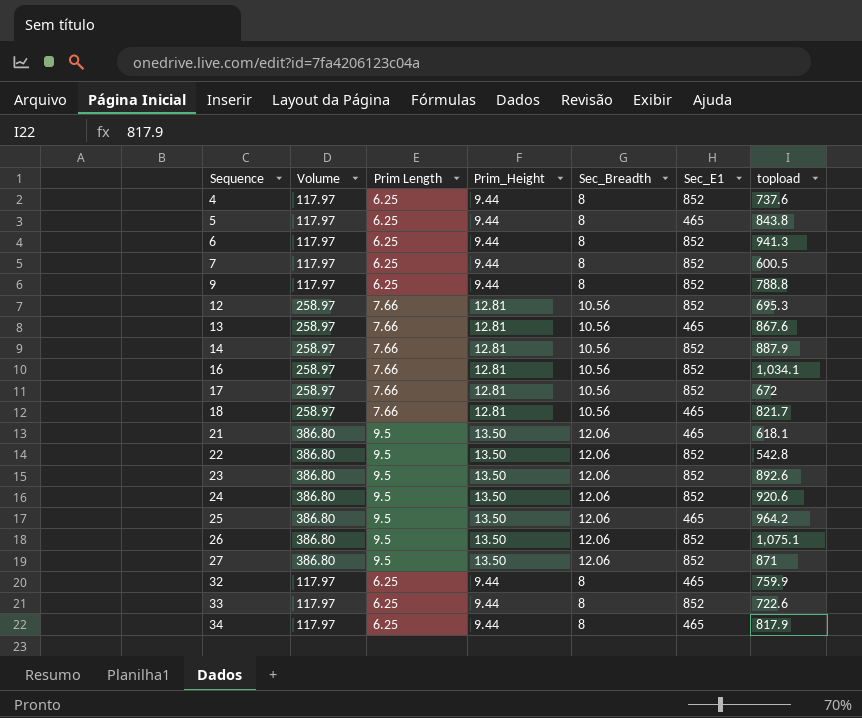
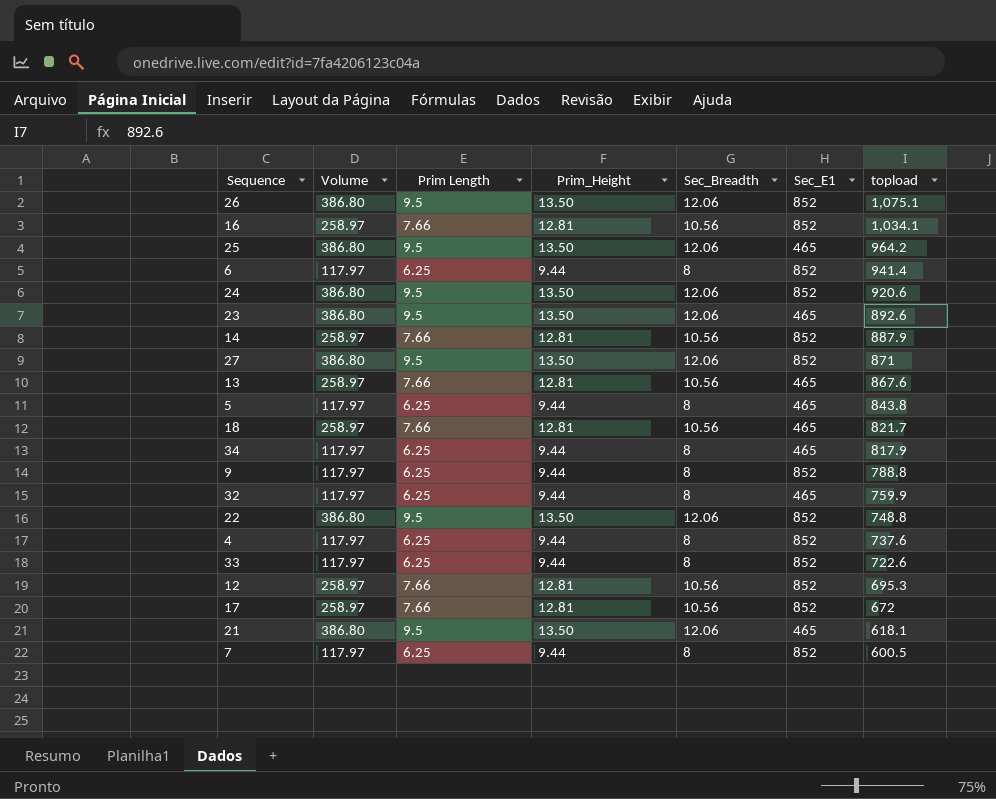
row order: Sequence ascending -> topload descending
6 | topload: 941.3 -> 941.4
23 | Sec_E1: 852 -> 465
22 | topload: 542.8 -> 748.8

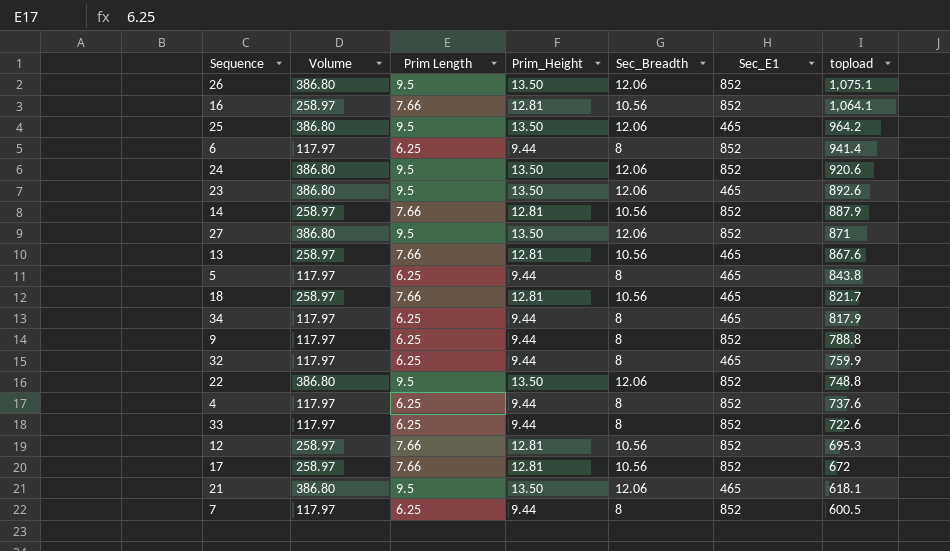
16 | topload: 1,034.1 -> 1,064.1

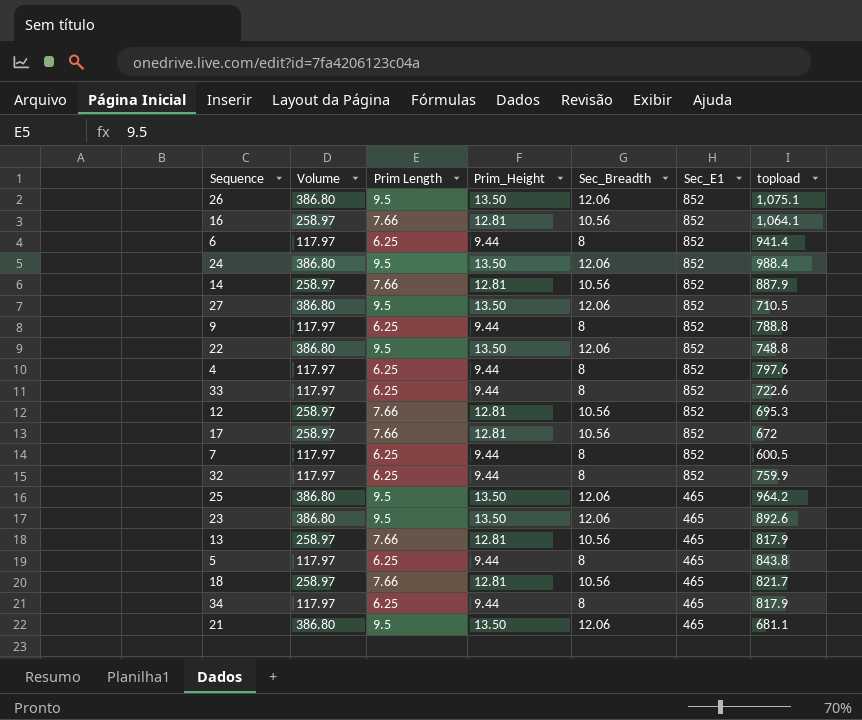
row order: topload descending -> Sec_E1 descending
24 | topload: 920.6 -> 988.4
27 | topload: 871 -> 710.5
4 | topload: 737.6 -> 797.6
32 | Sec_E1: 465 -> 852
13 | topload: 867.6 -> 817.9
21 | topload: 618.1 -> 681.1

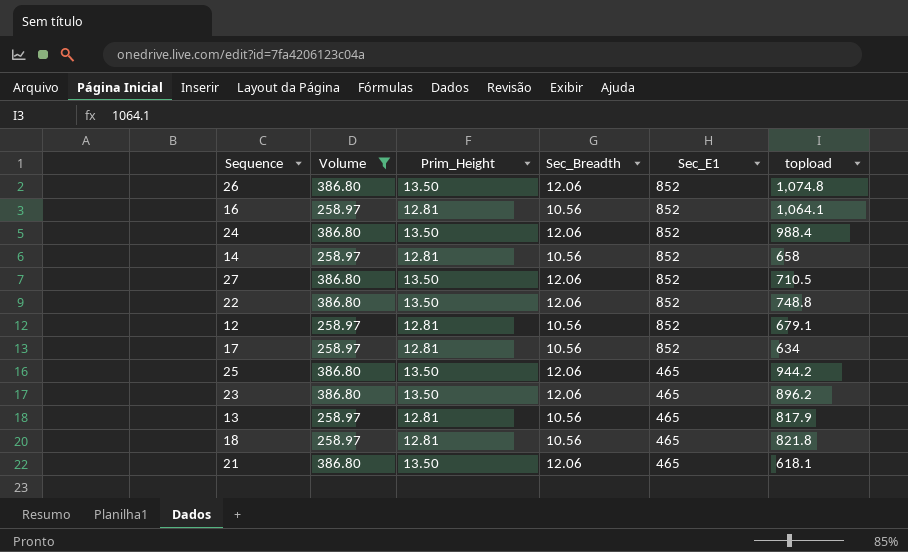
filter: none -> Volume != 117.97
column Prim Length | position: 3 -> none
26 | topload: 1,075.1 -> 1,074.8
14 | topload: 887.9 -> 658
12 | topload: 695.3 -> 679.1
17 | topload: 672 -> 634
25 | topload: 964.2 -> 944.2
23 | topload: 892.6 -> 896.2
18 | topload: 821.7 -> 821.8
21 | topload: 681.1 -> 618.1

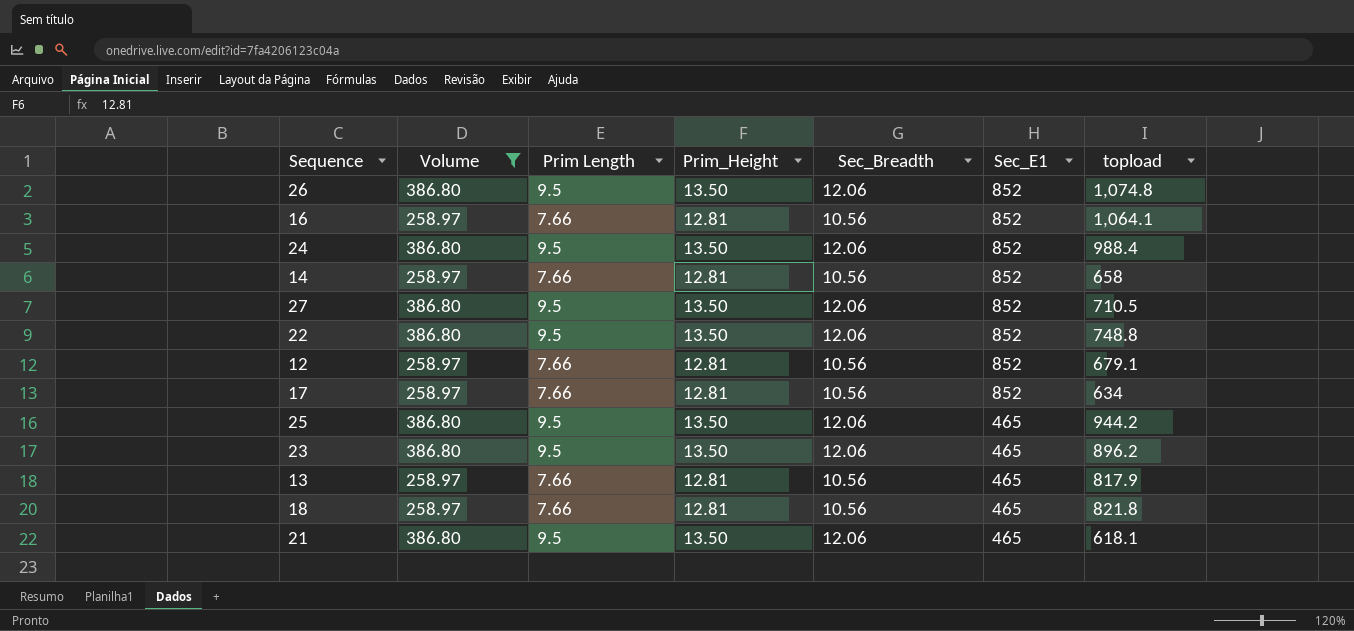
column Prim Length | position: none -> 3

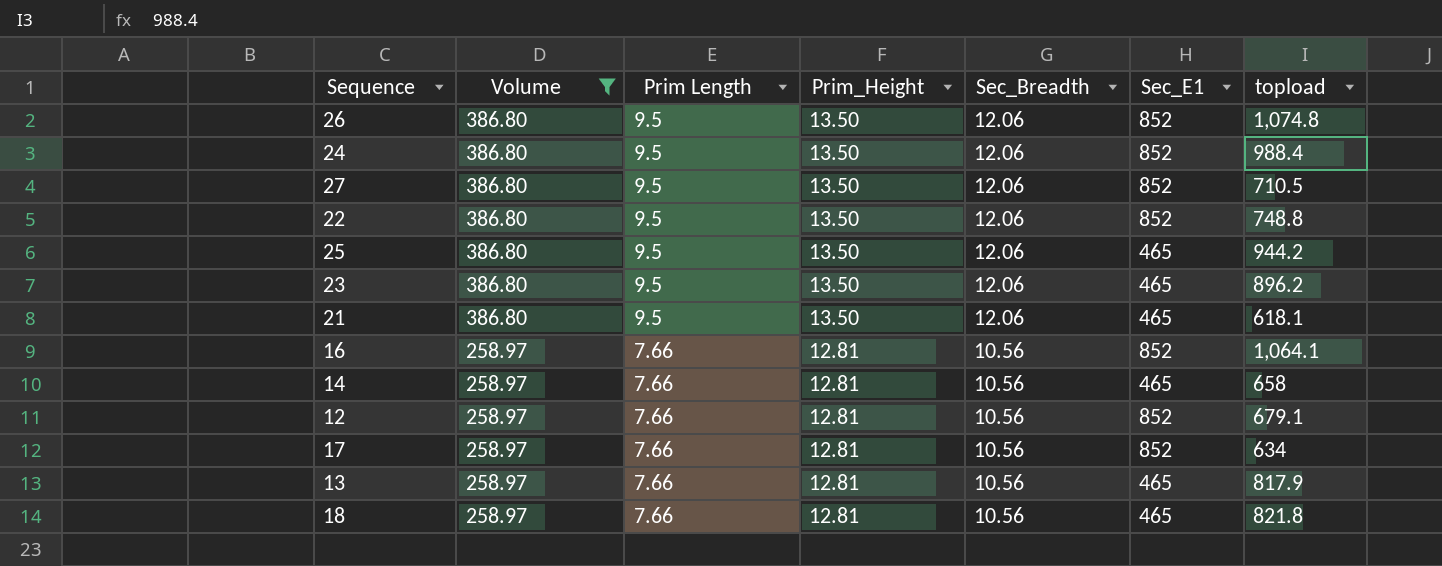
row order: Sec_E1 descending -> Volume descending
14 | Sec_E1: 852 -> 465

